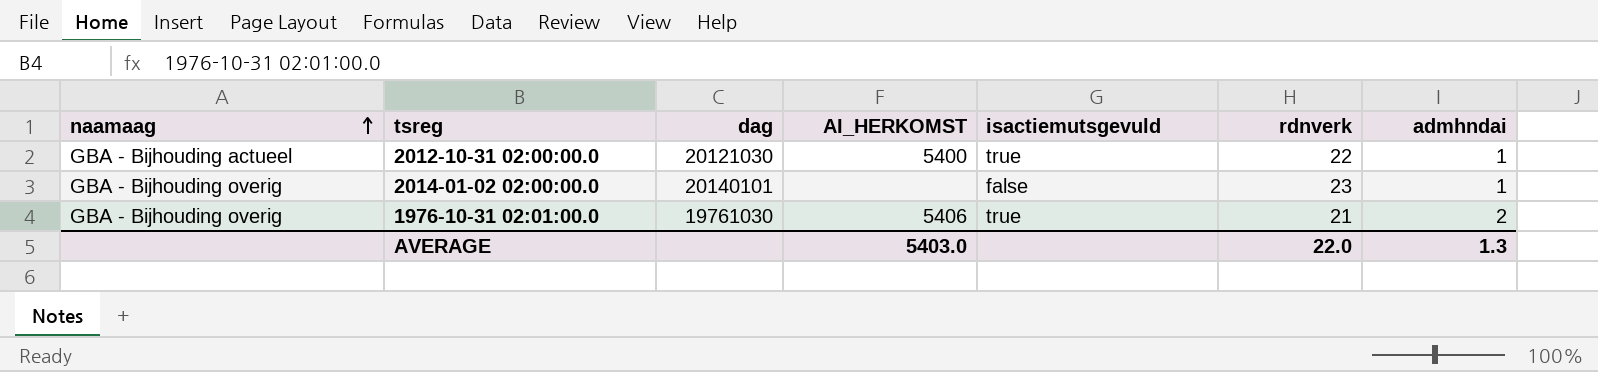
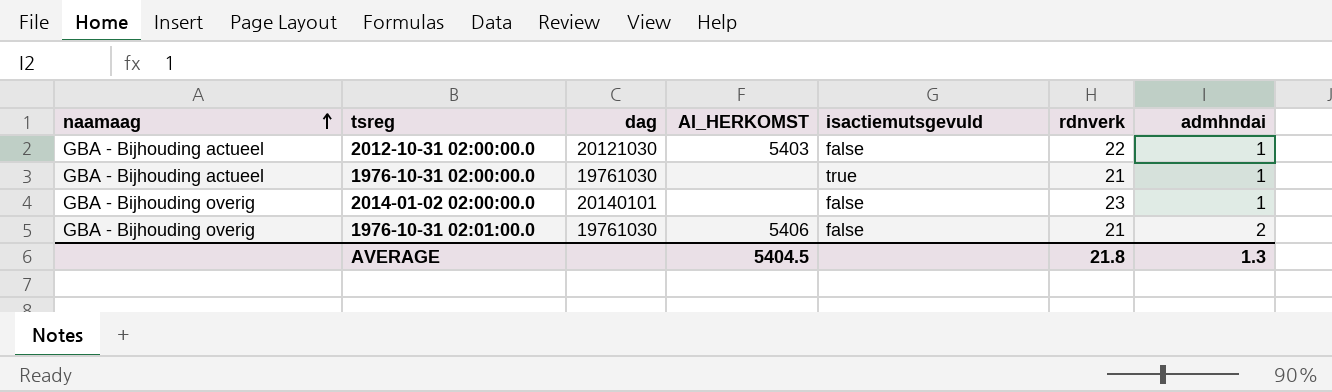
2012-10-31 02:00:00.0 | AI_HERKOMST: 5400 -> 5403
2012-10-31 02:00:00.0 | isactiemutsgevuld: true -> false
row 1976-10-31 02:00:00.0: none -> GBA - Bijhouding actueel | 19761030 | none | true | 21 | 1
1976-10-31 02:01:00.0 | isactiemutsgevuld: true -> false
AVERAGE | AI_HERKOMST: 5403.0 -> 5404.5
AVERAGE | rdnverk: 22.0 -> 21.8

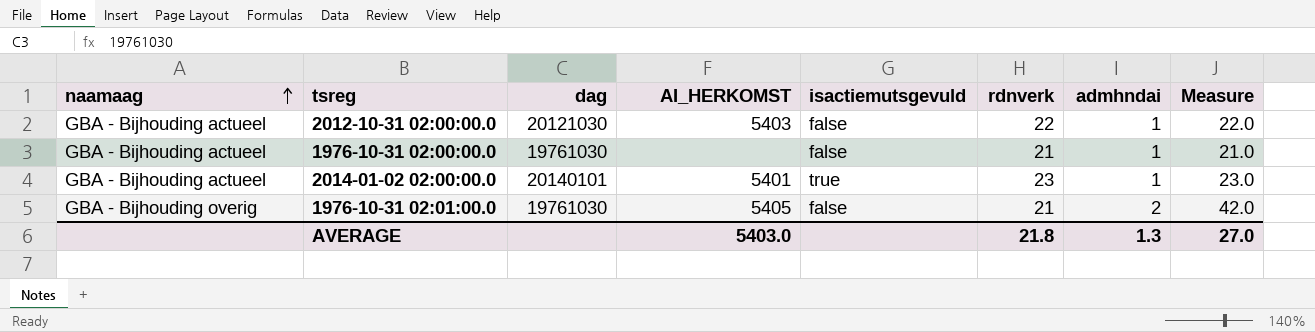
column Measure | formula: none -> [rdnverk] * [admhndai]
1976-10-31 02:00:00.0 | isactiemutsgevuld: true -> false
2014-01-02 02:00:00.0 | naamaag: GBA - Bijhouding overig -> GBA - Bijhouding actueel
2014-01-02 02:00:00.0 | AI_HERKOMST: none -> 5401
2014-01-02 02:00:00.0 | isactiemutsgevuld: false -> true
1976-10-31 02:01:00.0 | AI_HERKOMST: 5406 -> 5405
AVERAGE | AI_HERKOMST: 5404.5 -> 5403.0

